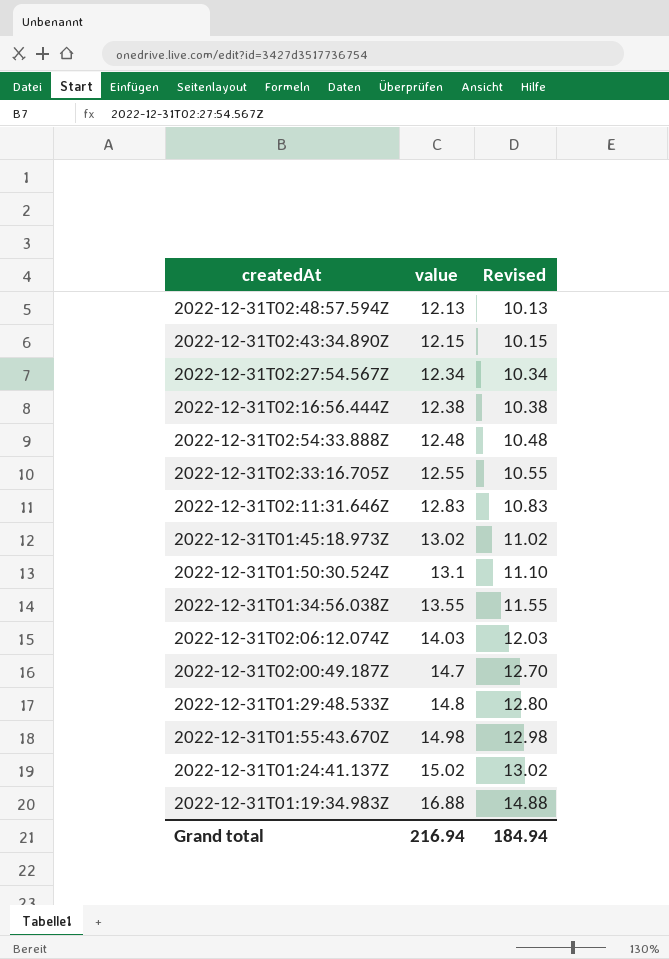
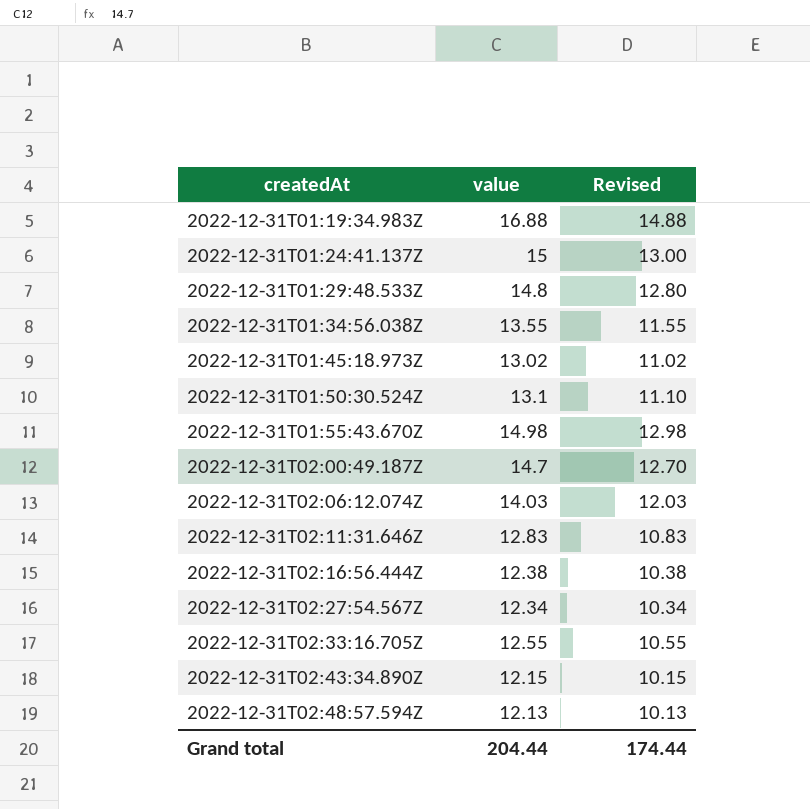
row order: value ascending -> createdAt ascending
row 2022-12-31T02:54:33.888Z: 12.48 | 10.48 -> none
2022-12-31T01:24:41.137Z | value: 15.02 -> 15
2022-12-31T01:24:41.137Z | Revised: 13.02 -> 13.00
Grand total | value: 216.94 -> 204.44
Grand total | Revised: 184.94 -> 174.44

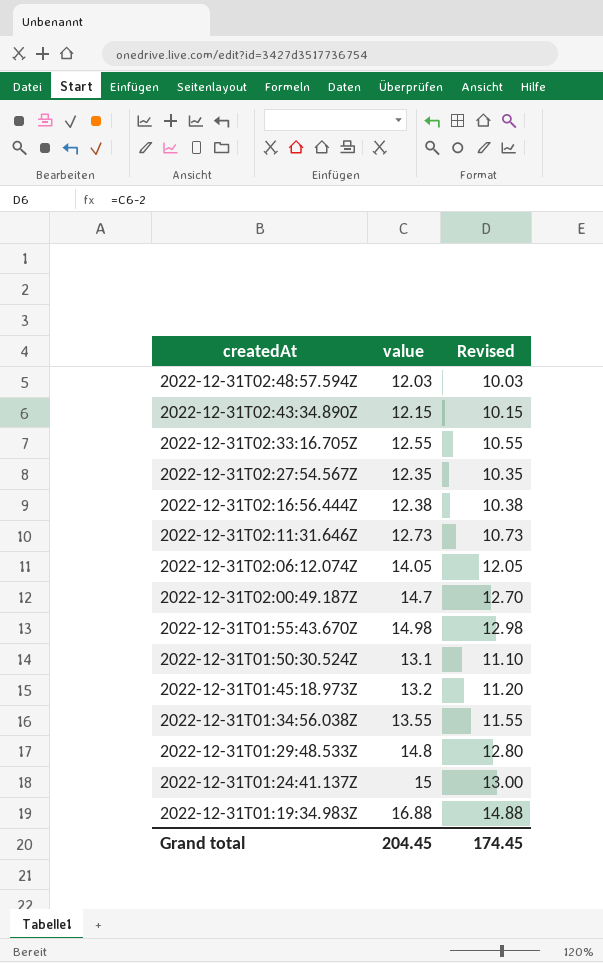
row order: createdAt ascending -> createdAt descending
2022-12-31T02:48:57.594Z | value: 12.13 -> 12.03
2022-12-31T02:48:57.594Z | Revised: 10.13 -> 10.03
2022-12-31T02:27:54.567Z | value: 12.34 -> 12.35
2022-12-31T02:27:54.567Z | Revised: 10.34 -> 10.35
2022-12-31T02:11:31.646Z | value: 12.83 -> 12.73
2022-12-31T02:11:31.646Z | Revised: 10.83 -> 10.73
2022-12-31T02:06:12.074Z | value: 14.03 -> 14.05
2022-12-31T02:06:12.074Z | Revised: 12.03 -> 12.05
2022-12-31T01:45:18.973Z | value: 13.02 -> 13.2
2022-12-31T01:45:18.973Z | Revised: 11.02 -> 11.20
Grand total | value: 204.44 -> 204.45
Grand total | Revised: 174.44 -> 174.45

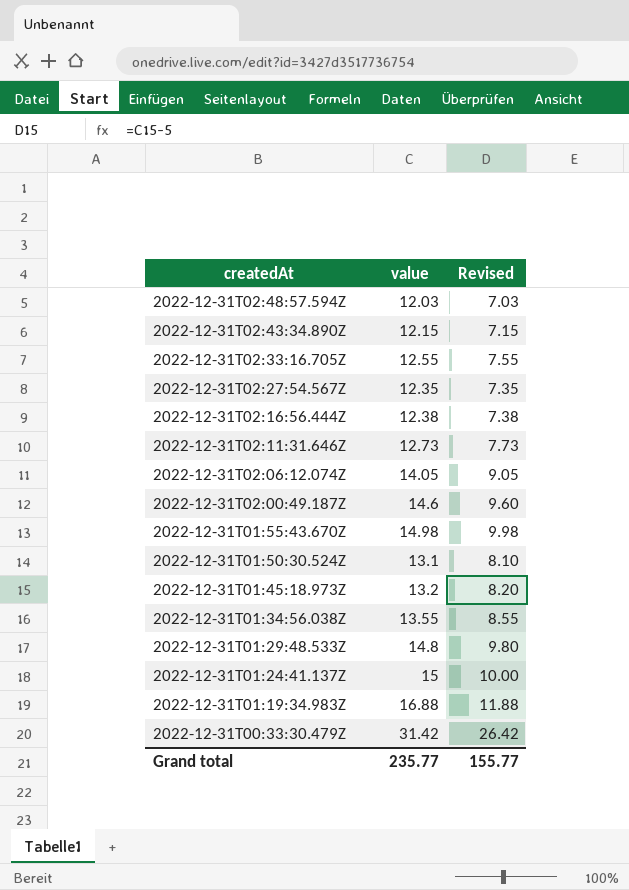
column Revised | formula: [value] - 2 -> [value] - 5
2022-12-31T02:00:49.187Z | value: 14.7 -> 14.6
row 2022-12-31T00:33:30.479Z: none -> 31.42 | 26.42
Grand total | value: 204.45 -> 235.77
Grand total | Revised: 174.45 -> 155.77

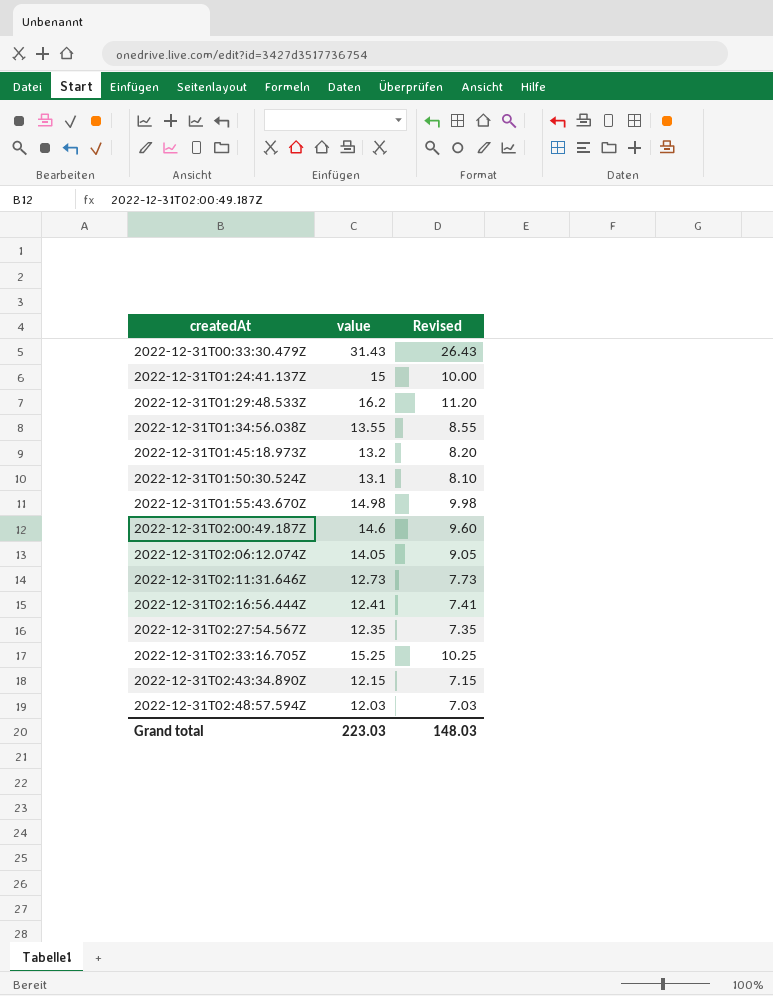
row order: createdAt descending -> createdAt ascending
row 2022-12-31T01:19:34.983Z: 16.88 | 11.88 -> none
2022-12-31T00:33:30.479Z | value: 31.42 -> 31.43
2022-12-31T00:33:30.479Z | Revised: 26.42 -> 26.43
2022-12-31T01:29:48.533Z | value: 14.8 -> 16.2
2022-12-31T01:29:48.533Z | Revised: 9.80 -> 11.20
2022-12-31T02:16:56.444Z | value: 12.38 -> 12.41
2022-12-31T02:16:56.444Z | Revised: 7.38 -> 7.41
2022-12-31T02:33:16.705Z | value: 12.55 -> 15.25
2022-12-31T02:33:16.705Z | Revised: 7.55 -> 10.25
Grand total | value: 235.77 -> 223.03
Grand total | Revised: 155.77 -> 148.03

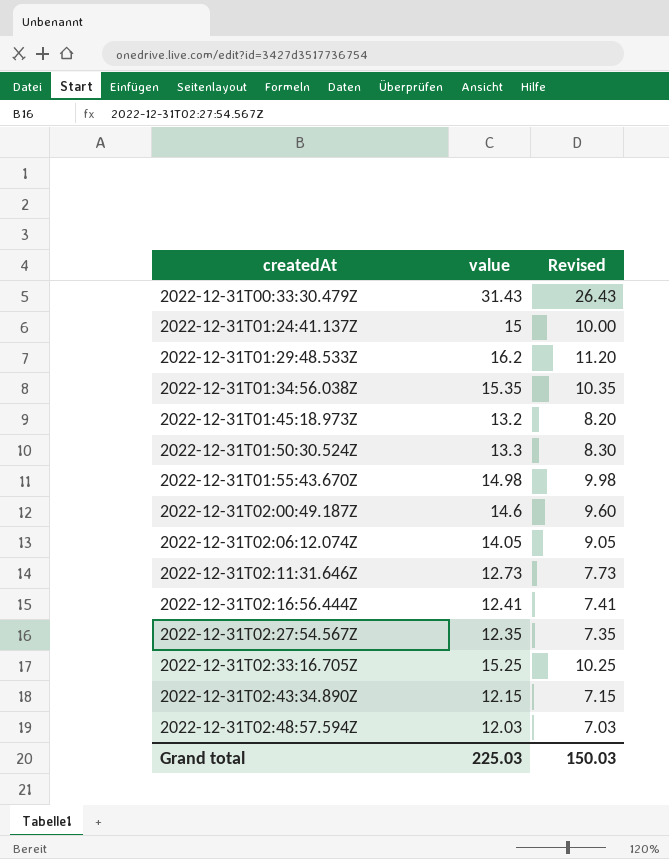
2022-12-31T01:34:56.038Z | value: 13.55 -> 15.35
2022-12-31T01:34:56.038Z | Revised: 8.55 -> 10.35
2022-12-31T01:50:30.524Z | value: 13.1 -> 13.3
2022-12-31T01:50:30.524Z | Revised: 8.10 -> 8.30
Grand total | value: 223.03 -> 225.03
Grand total | Revised: 148.03 -> 150.03

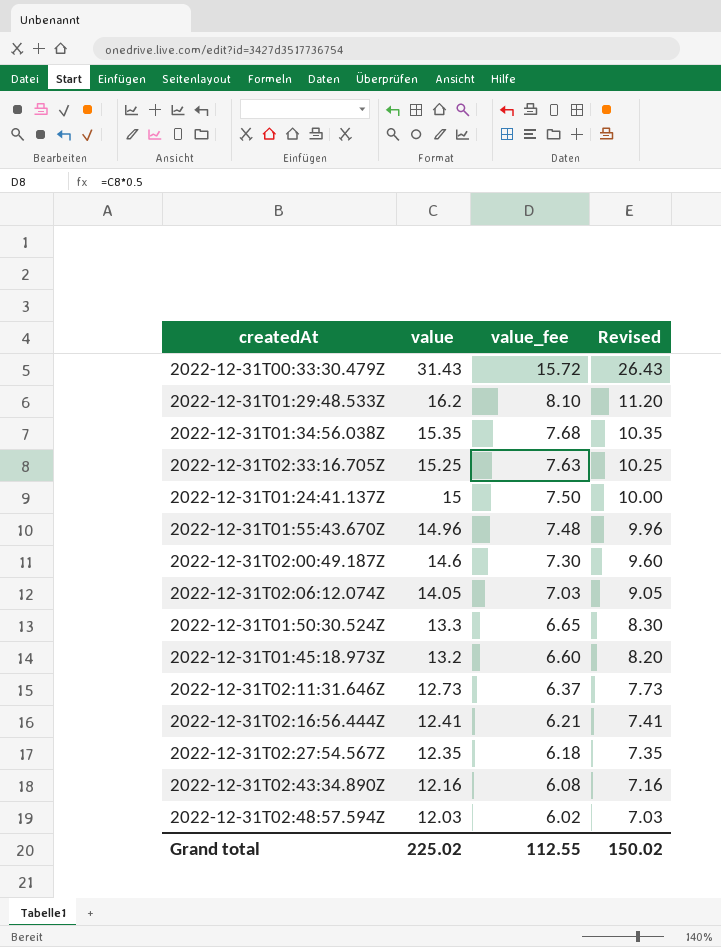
row order: createdAt ascending -> value descending
column value_fee | formula: none -> [value] * 0.5
2022-12-31T01:55:43.670Z | value: 14.98 -> 14.96
2022-12-31T01:55:43.670Z | Revised: 9.98 -> 9.96
2022-12-31T02:43:34.890Z | value: 12.15 -> 12.16
2022-12-31T02:43:34.890Z | Revised: 7.15 -> 7.16
Grand total | value: 225.03 -> 225.02
Grand total | Revised: 150.03 -> 150.02

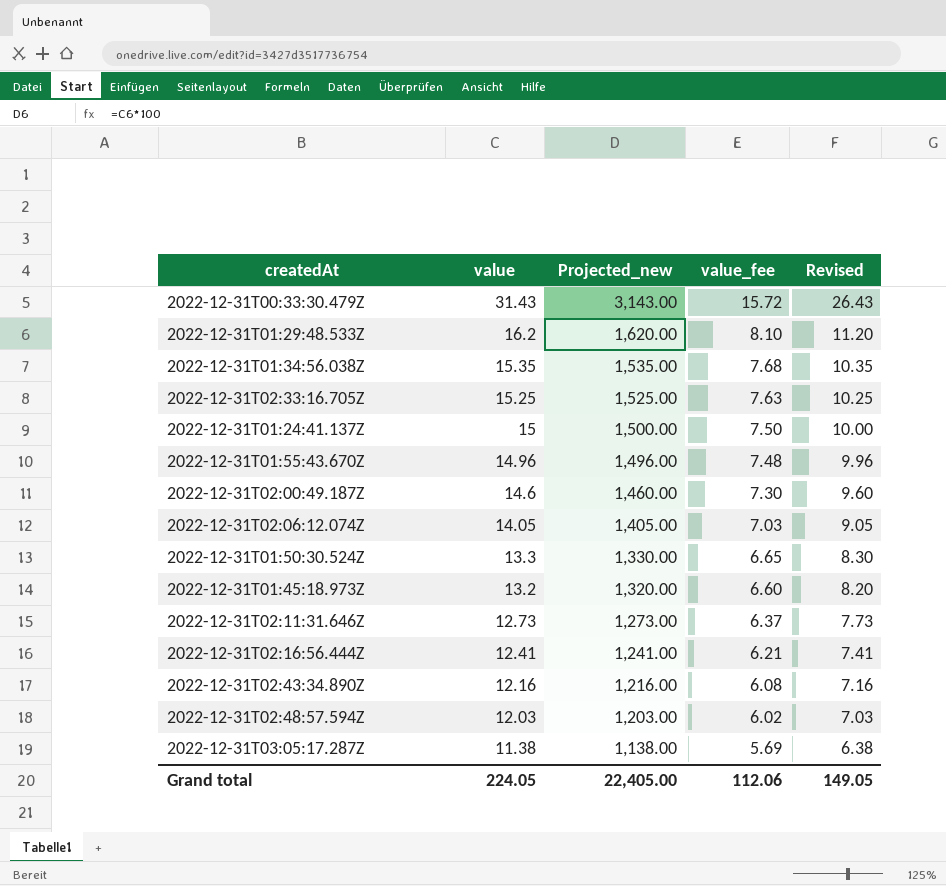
column Projected_new | formula: none -> [value] * 100
row 2022-12-31T02:27:54.567Z: 12.35 | 6.18 | 7.35 -> none
row 2022-12-31T03:05:17.287Z: none -> 11.38 | 1,138.00 | 5.69 | 6.38
Grand total | value: 225.02 -> 224.05
Grand total | value_fee: 112.55 -> 112.06
Grand total | Revised: 150.02 -> 149.05

